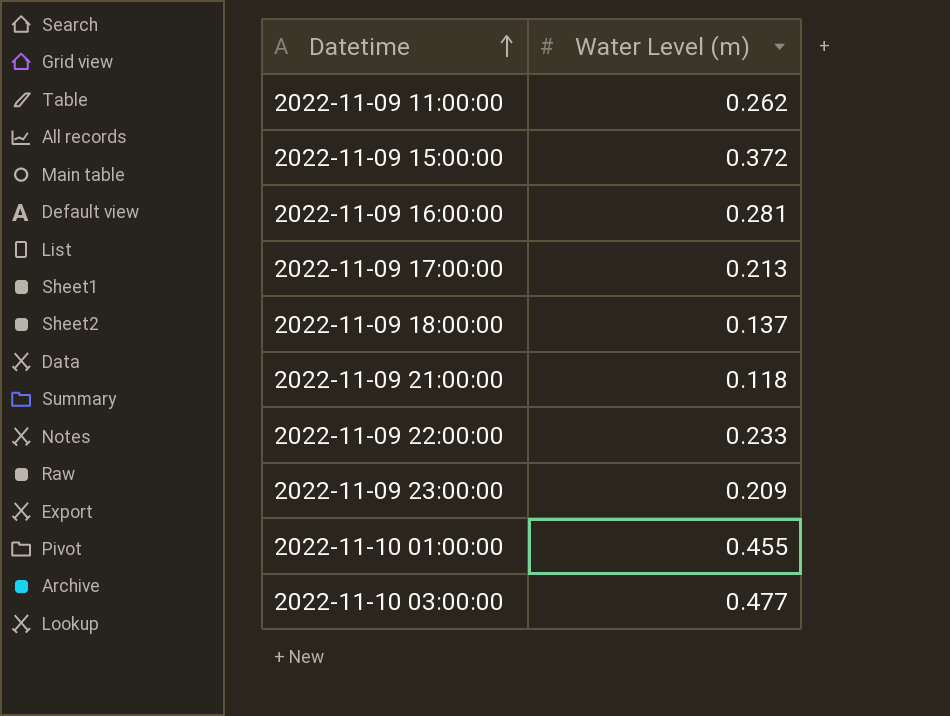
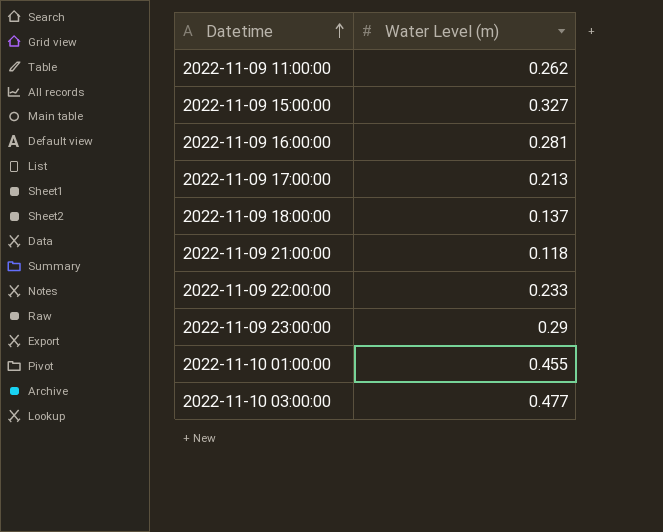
2022-11-09 15:00:00 | Water Level (m): 0.372 -> 0.327
2022-11-09 23:00:00 | Water Level (m): 0.209 -> 0.29

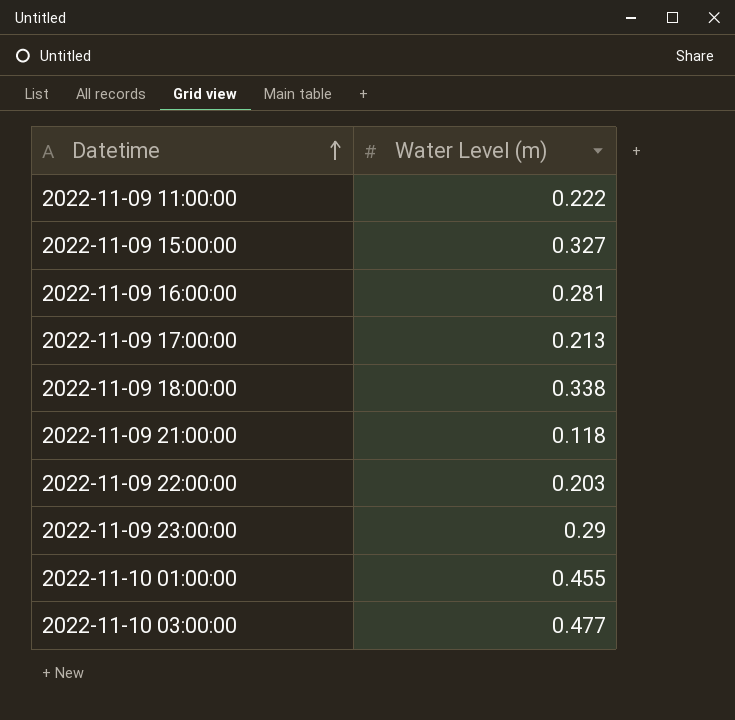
2022-11-09 11:00:00 | Water Level (m): 0.262 -> 0.222
2022-11-09 18:00:00 | Water Level (m): 0.137 -> 0.338
2022-11-09 22:00:00 | Water Level (m): 0.233 -> 0.203

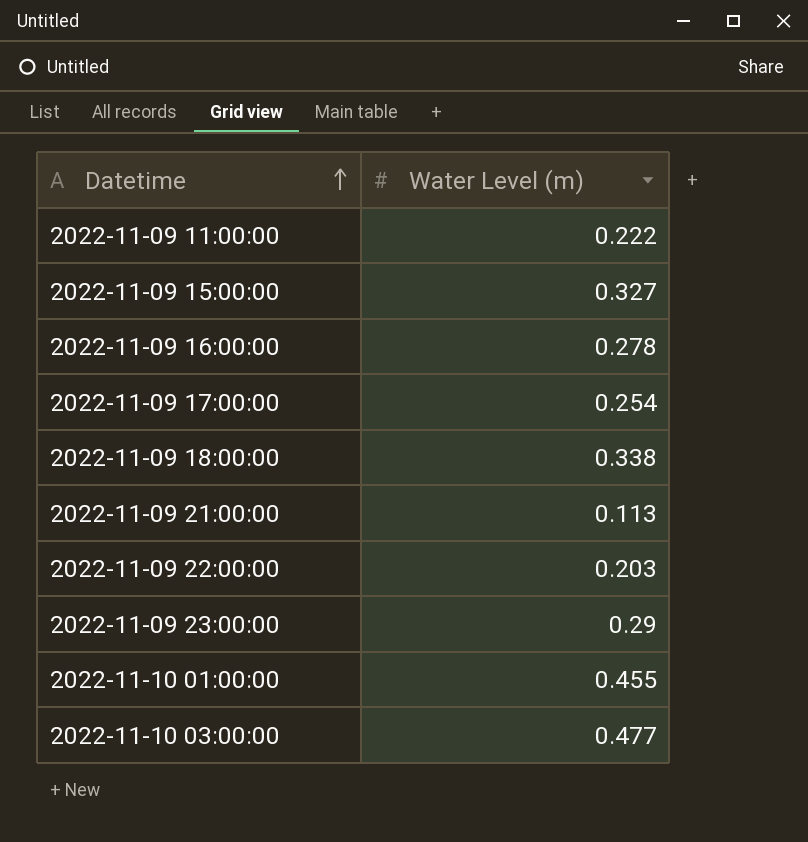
2022-11-09 16:00:00 | Water Level (m): 0.281 -> 0.278
2022-11-09 17:00:00 | Water Level (m): 0.213 -> 0.254
2022-11-09 21:00:00 | Water Level (m): 0.118 -> 0.113

